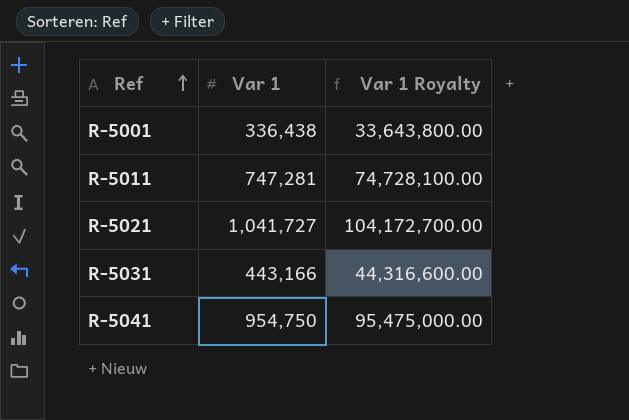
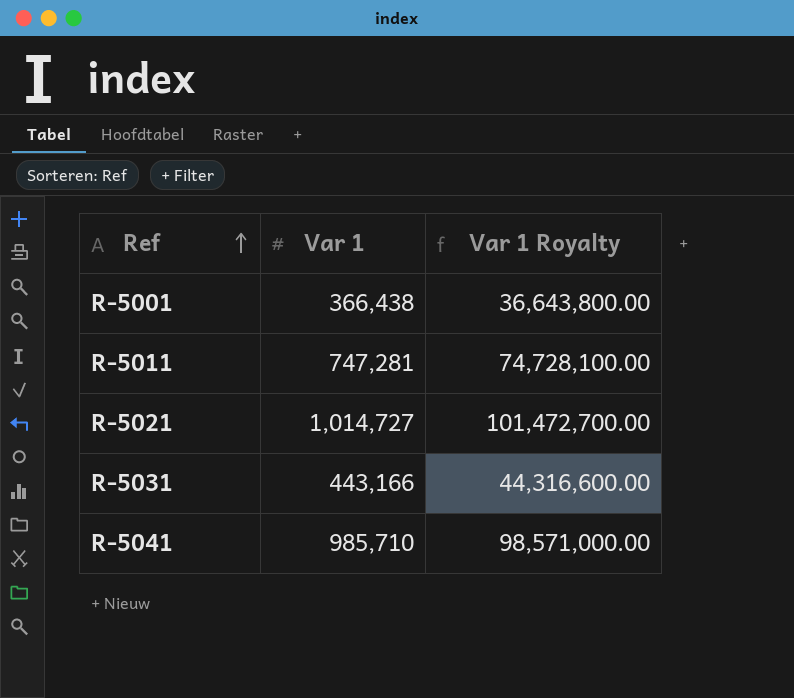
R-5001 | Var 1: 336,438 -> 366,438
R-5001 | Var 1 Royalty: 33,643,800.00 -> 36,643,800.00
R-5021 | Var 1: 1,041,727 -> 1,014,727
R-5021 | Var 1 Royalty: 104,172,700.00 -> 101,472,700.00
R-5041 | Var 1: 954,750 -> 985,710
R-5041 | Var 1 Royalty: 95,475,000.00 -> 98,571,000.00

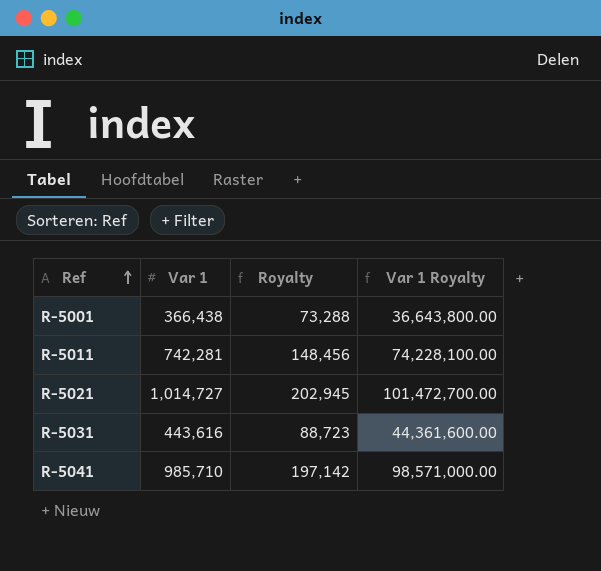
column Royalty | formula: none -> [Var 1] * 0.2
R-5011 | Var 1: 747,281 -> 742,281
R-5011 | Var 1 Royalty: 74,728,100.00 -> 74,228,100.00
R-5031 | Var 1: 443,166 -> 443,616
R-5031 | Var 1 Royalty: 44,316,600.00 -> 44,361,600.00

